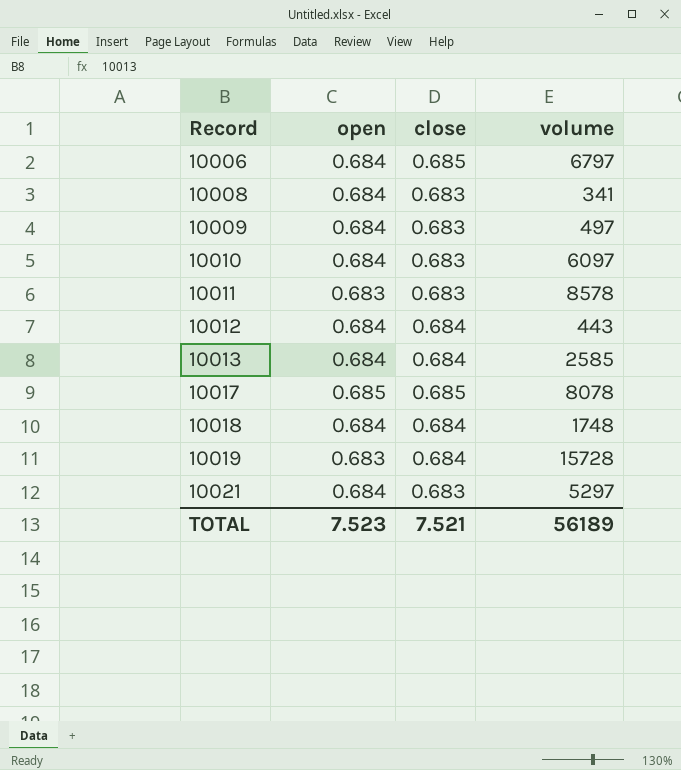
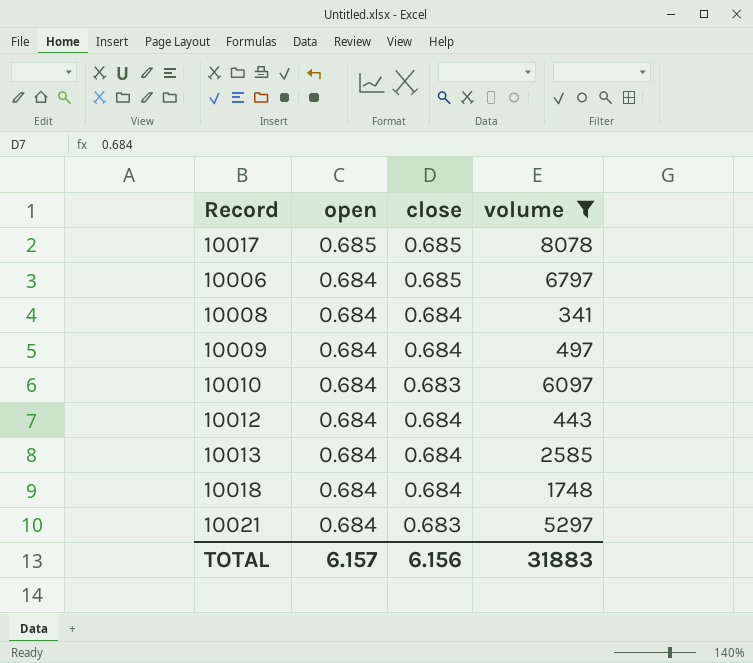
filter: none -> volume <= 8078
row order: Record ascending -> open descending
10008 | close: 0.683 -> 0.684
10009 | close: 0.683 -> 0.684
TOTAL | open: 7.523 -> 6.157
TOTAL | close: 7.521 -> 6.156
TOTAL | volume: 56189 -> 31883

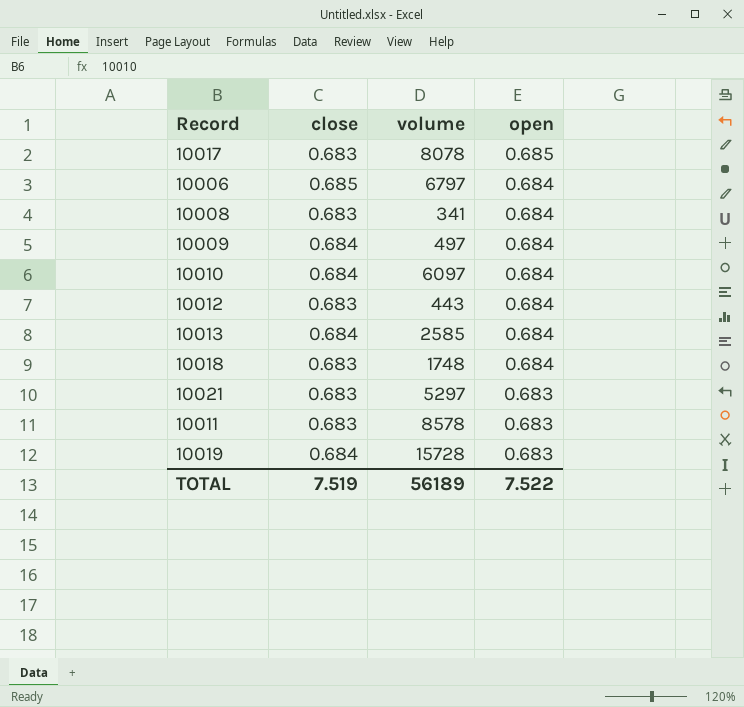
filter: volume <= 8078 -> none
column open | position: 2 -> 4
10017 | close: 0.685 -> 0.683
10008 | close: 0.684 -> 0.683
10010 | close: 0.683 -> 0.684
10012 | close: 0.684 -> 0.683
10018 | close: 0.684 -> 0.683
10021 | open: 0.684 -> 0.683
TOTAL | close: 6.156 -> 7.519
TOTAL | volume: 31883 -> 56189
TOTAL | open: 6.157 -> 7.522

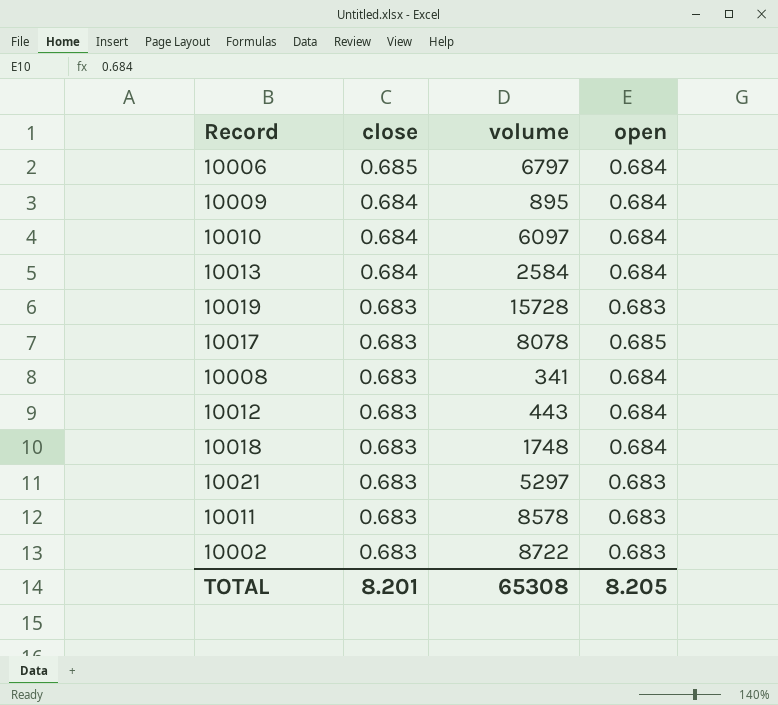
row order: open descending -> close descending
10009 | volume: 497 -> 895
10013 | volume: 2585 -> 2584
10019 | close: 0.684 -> 0.683
row 10002: none -> 0.683 | 8722 | 0.683
TOTAL | close: 7.519 -> 8.201
TOTAL | volume: 56189 -> 65308
TOTAL | open: 7.522 -> 8.205

